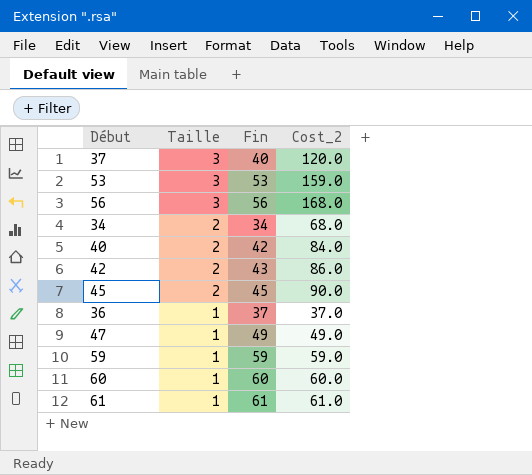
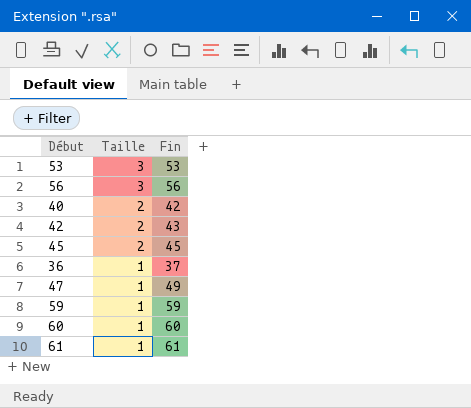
column Cost_2 | formula: [Taille] * [Fin] -> none
row 37: 3 | 40 | 120.0 -> none
row 34: 2 | 34 | 68.0 -> none

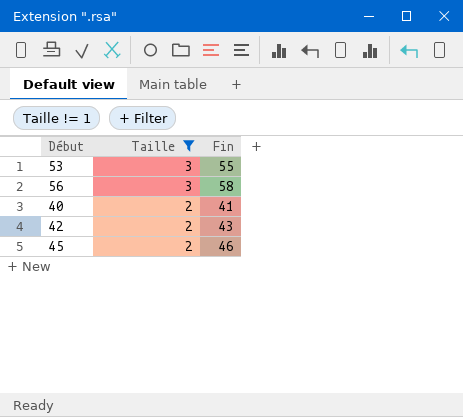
filter: none -> Taille != 1
53 | Fin: 53 -> 55
56 | Fin: 56 -> 58
40 | Fin: 42 -> 41
45 | Fin: 45 -> 46

